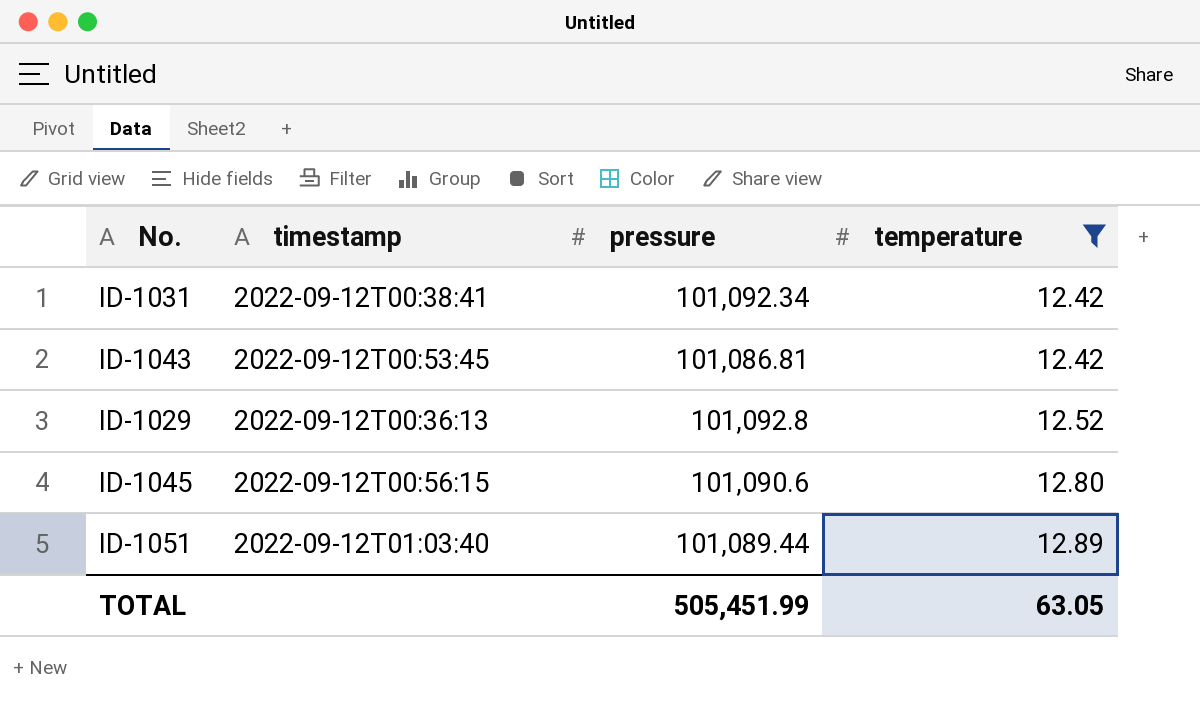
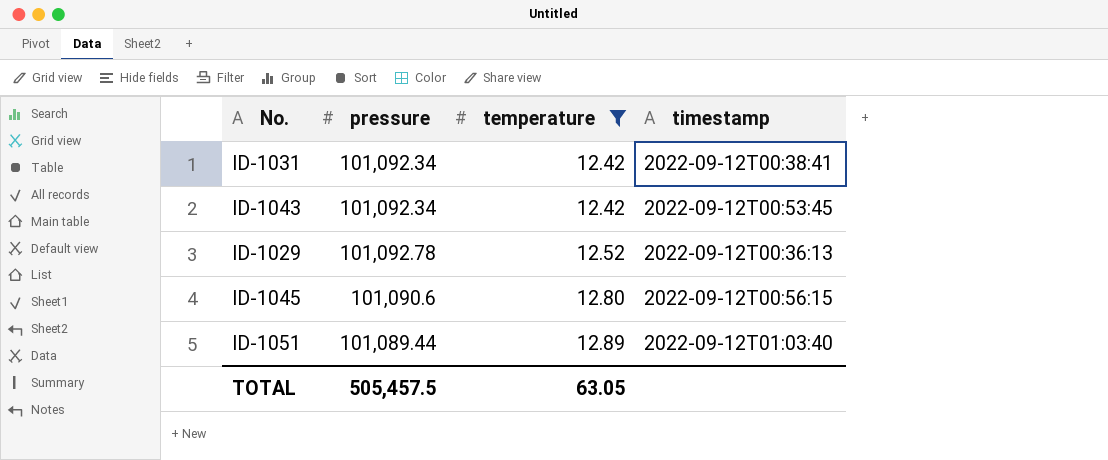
column timestamp | position: 2 -> 4
ID-1043 | pressure: 101,086.81 -> 101,092.34
ID-1029 | pressure: 101,092.8 -> 101,092.78
TOTAL | pressure: 505,451.99 -> 505,457.5

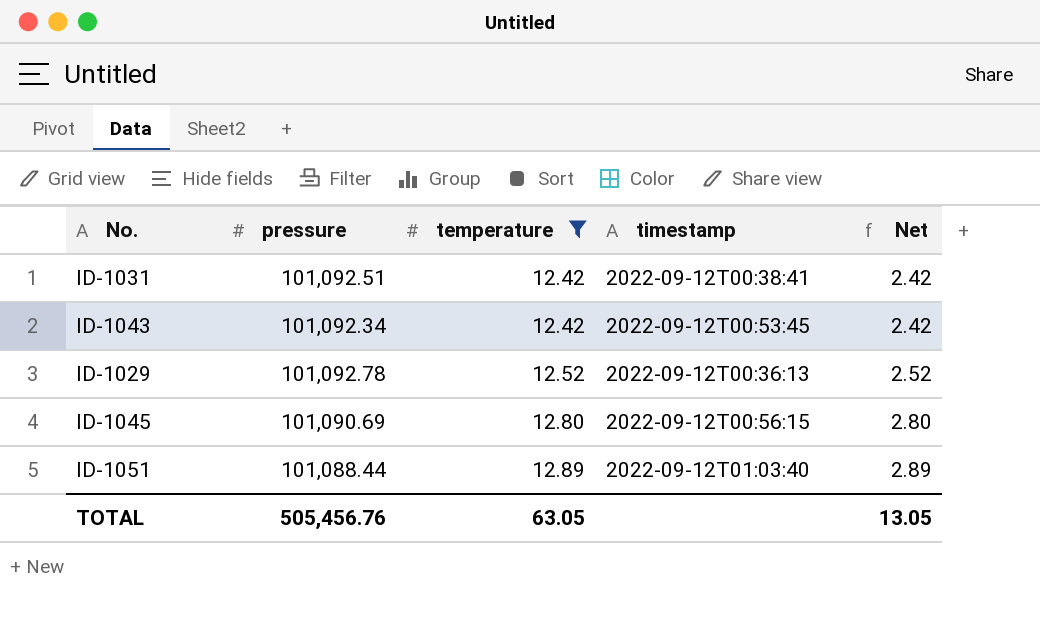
column Net | formula: none -> [temperature] - 10
ID-1031 | pressure: 101,092.34 -> 101,092.51
ID-1045 | pressure: 101,090.6 -> 101,090.69
ID-1051 | pressure: 101,089.44 -> 101,088.44
TOTAL | pressure: 505,457.5 -> 505,456.76

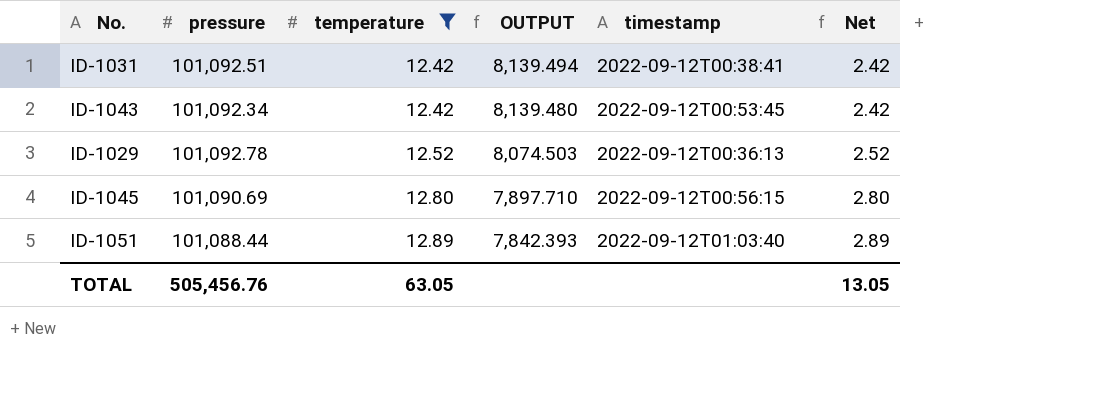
column OUTPUT | formula: none -> [pressure] / [temperature]

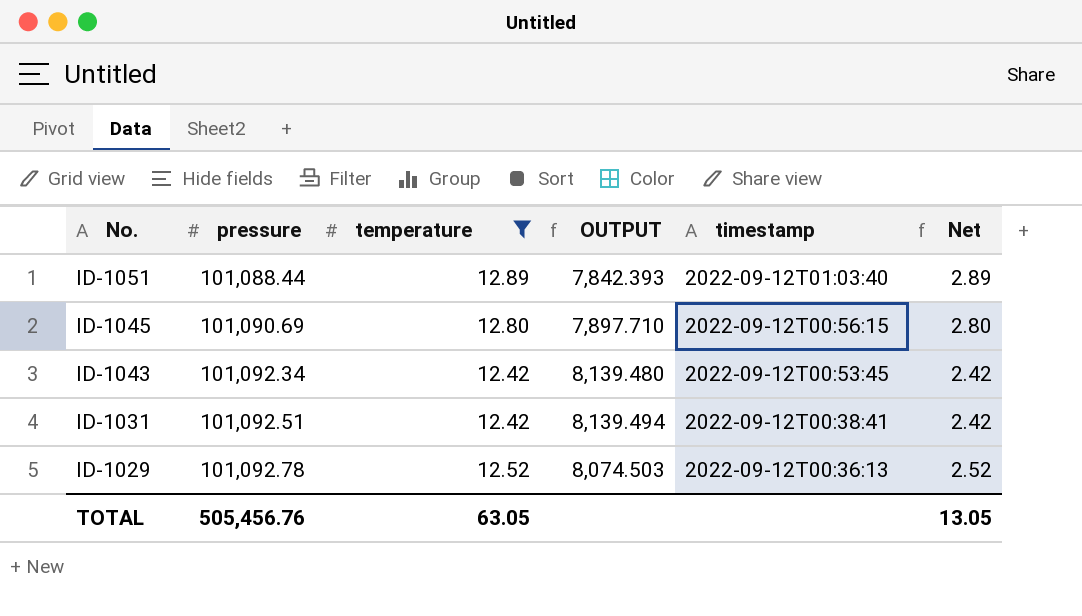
row order: temperature ascending -> No. descending

